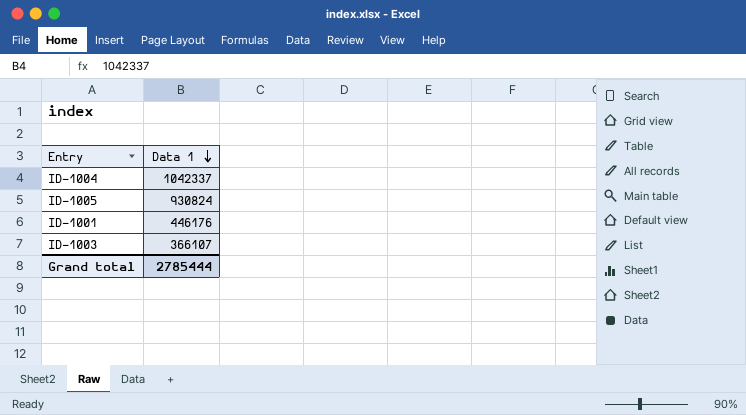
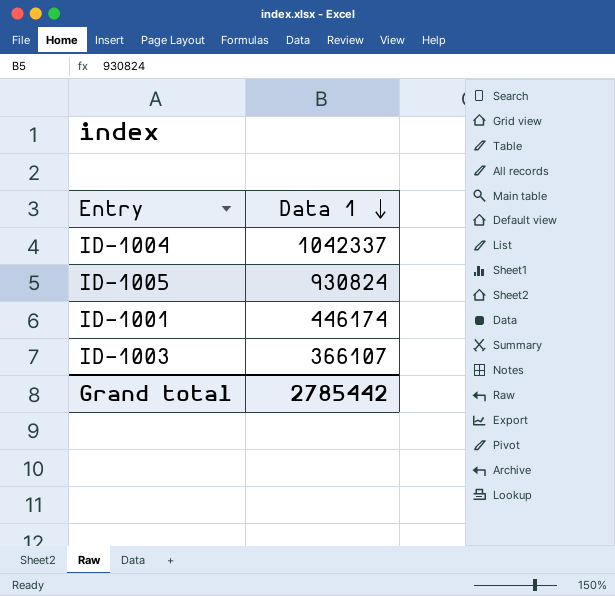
ID-1001 | Data 1: 446176 -> 446174
Grand total | Data 1: 2785444 -> 2785442

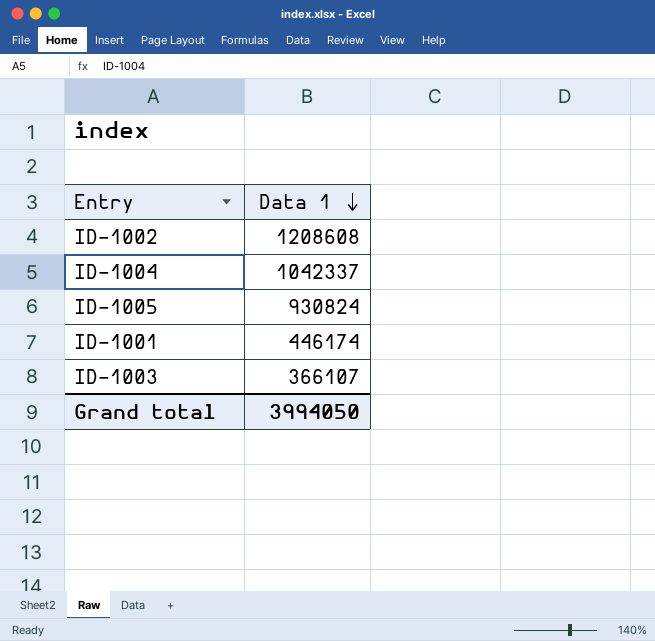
row ID-1002: none -> 1208608
Grand total | Data 1: 2785442 -> 3994050

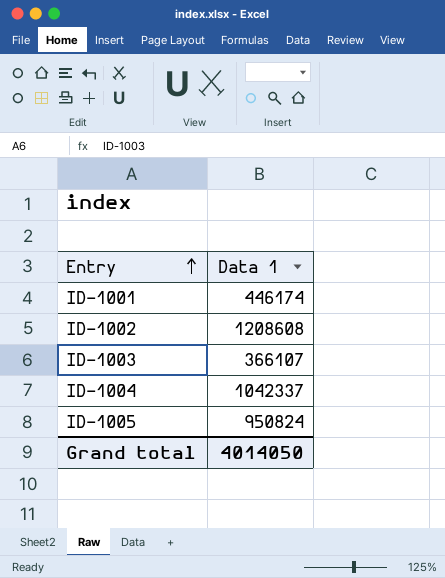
row order: Data 1 descending -> Entry ascending
ID-1005 | Data 1: 930824 -> 950824
Grand total | Data 1: 3994050 -> 4014050

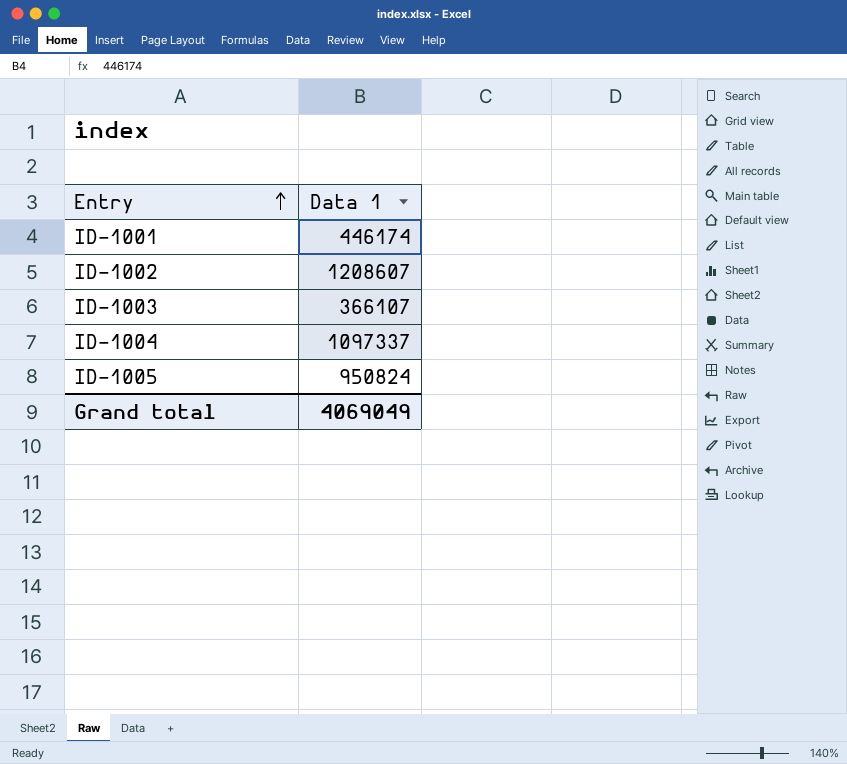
ID-1002 | Data 1: 1208608 -> 1208607
ID-1004 | Data 1: 1042337 -> 1097337
Grand total | Data 1: 4014050 -> 4069049

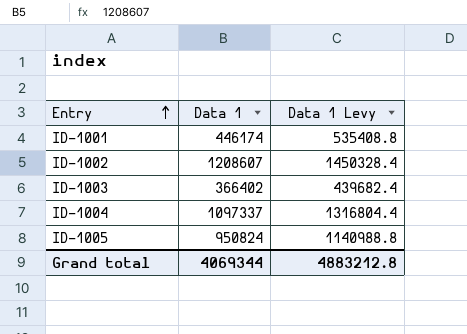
column Data 1 Levy | formula: none -> [Data 1] * 1.2
ID-1003 | Data 1: 366107 -> 366402
Grand total | Data 1: 4069049 -> 4069344

